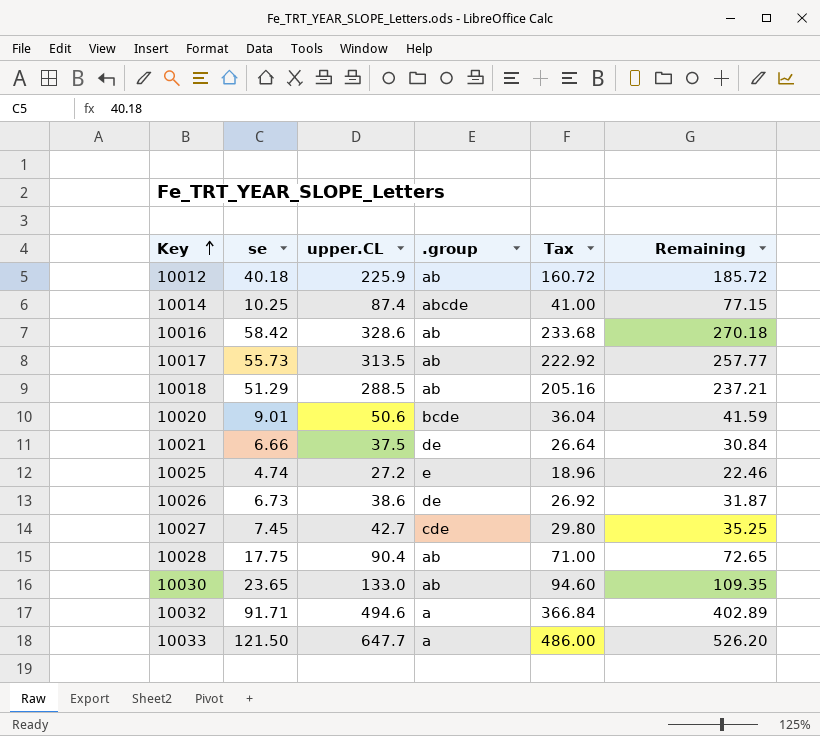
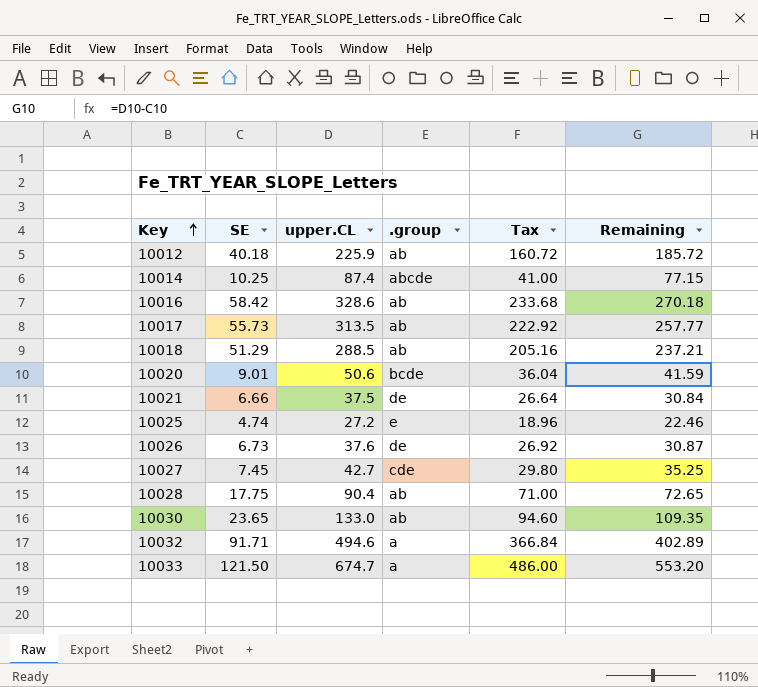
column name: se -> SE
10026 | upper.CL: 38.6 -> 37.6
10026 | Remaining: 31.87 -> 30.87
10033 | upper.CL: 647.7 -> 674.7
10033 | Remaining: 526.20 -> 553.20

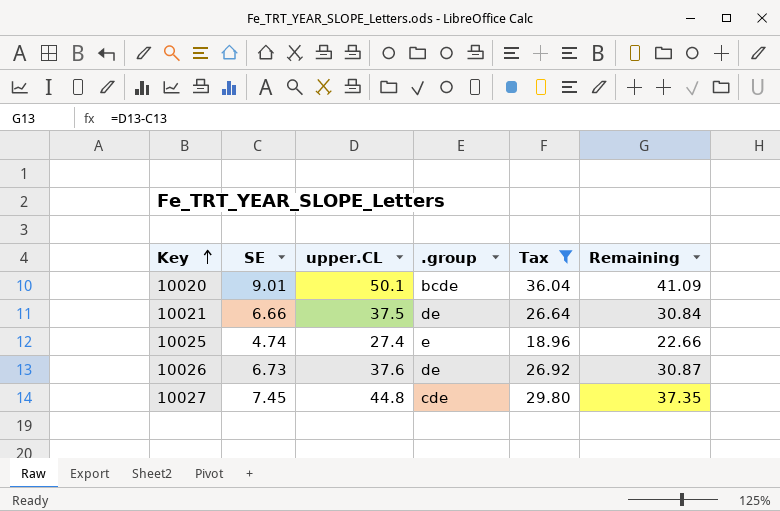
filter: none -> Tax <= 36.04
10020 | upper.CL: 50.6 -> 50.1
10020 | Remaining: 41.59 -> 41.09
10025 | upper.CL: 27.2 -> 27.4
10025 | Remaining: 22.46 -> 22.66
10027 | upper.CL: 42.7 -> 44.8
10027 | Remaining: 35.25 -> 37.35

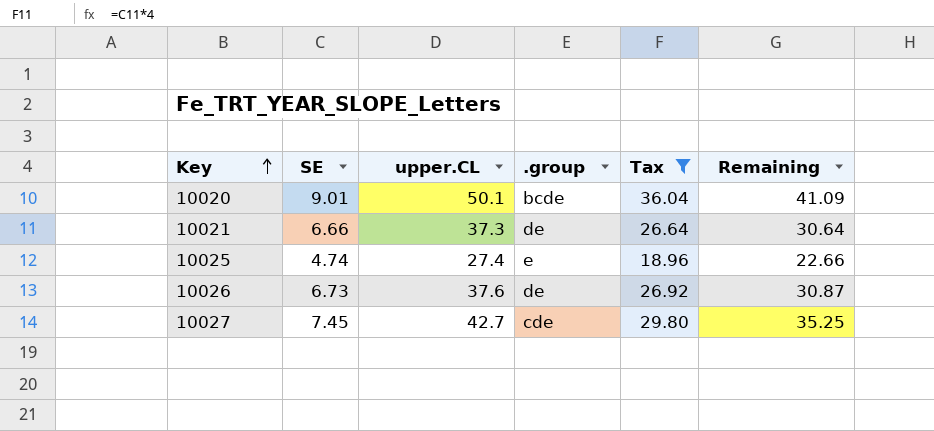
10021 | upper.CL: 37.5 -> 37.3
10021 | Remaining: 30.84 -> 30.64
10027 | upper.CL: 44.8 -> 42.7
10027 | Remaining: 37.35 -> 35.25

